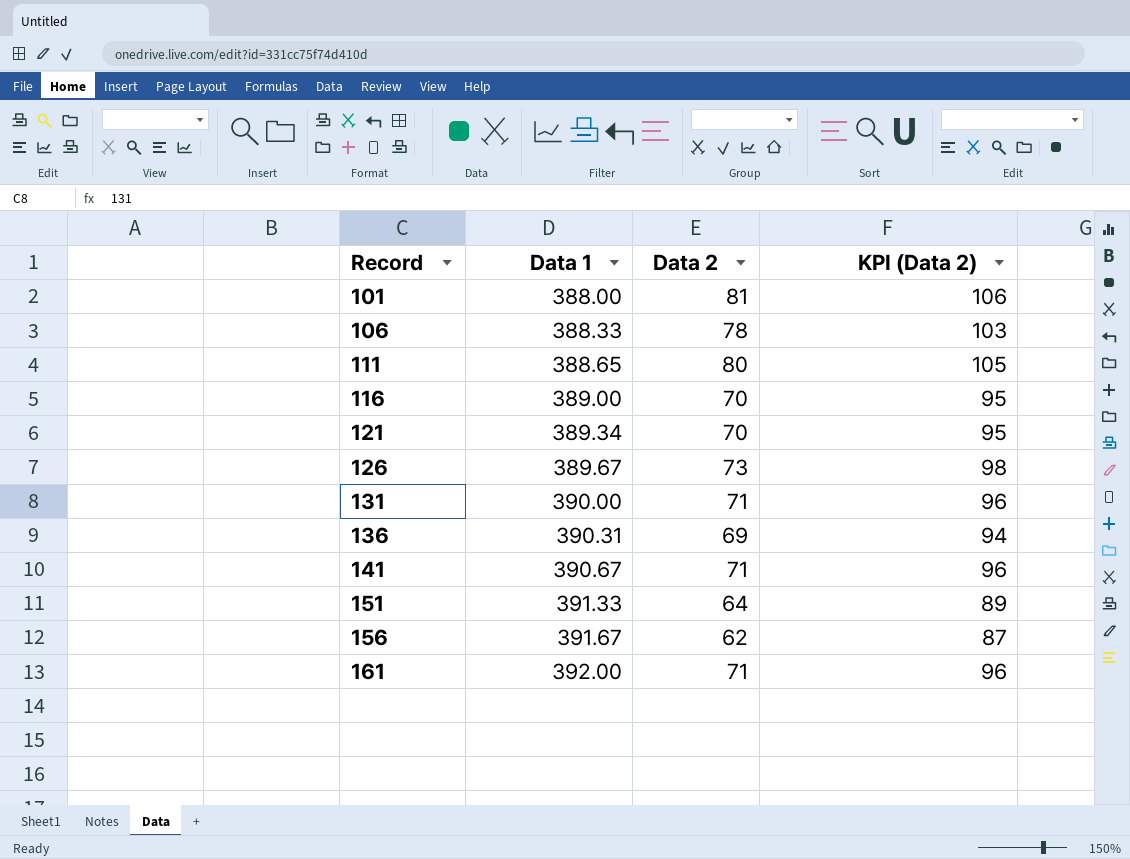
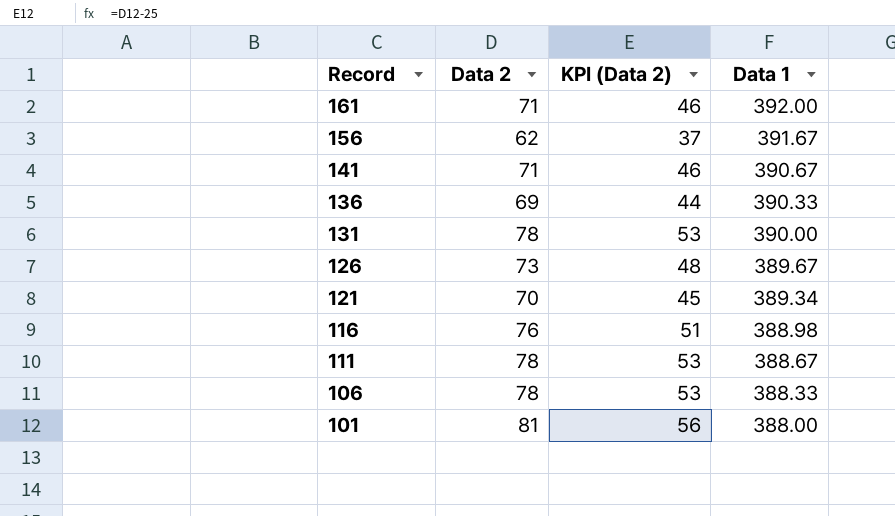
row order: Record ascending -> Record descending
column KPI (Data 2) | formula: [Data 2] + 25 -> [Data 2] - 25
column Data 1 | position: 2 -> 4
row 151: 391.33 | 64 | 89 -> none
136 | Data 1: 390.31 -> 390.33
131 | Data 2: 71 -> 78
116 | Data 2: 70 -> 76
116 | Data 1: 389.00 -> 388.98
111 | Data 2: 80 -> 78
111 | Data 1: 388.65 -> 388.67

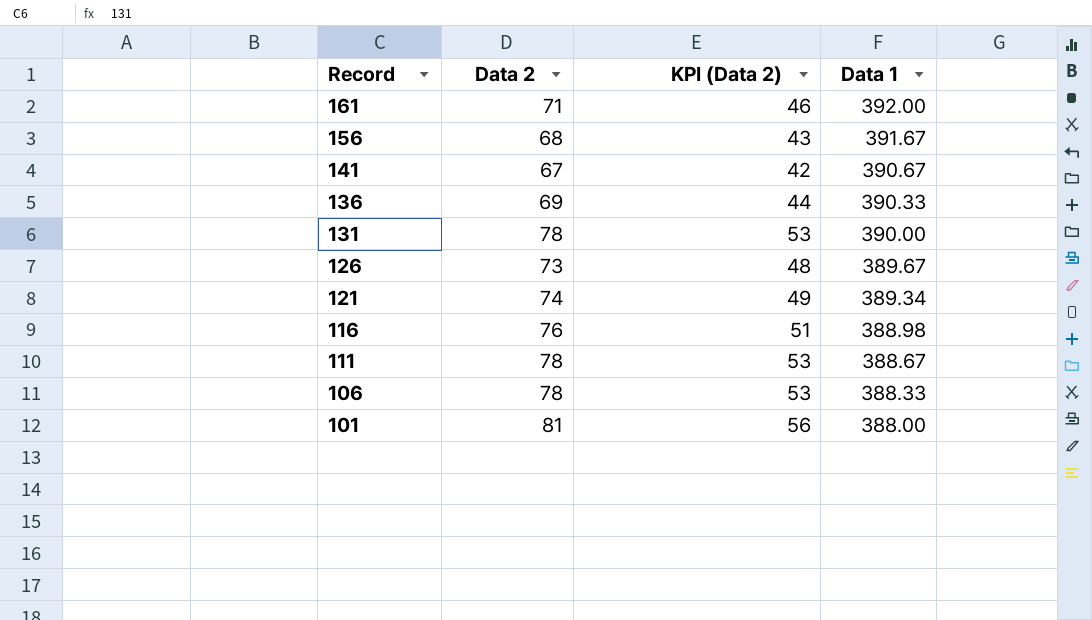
156 | Data 2: 62 -> 68
156 | KPI (Data 2): 37 -> 43
141 | Data 2: 71 -> 67
141 | KPI (Data 2): 46 -> 42
121 | Data 2: 70 -> 74
121 | KPI (Data 2): 45 -> 49

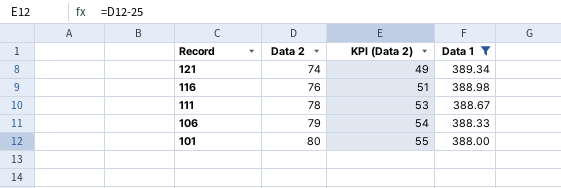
filter: none -> Data 1 <= 389.34
106 | Data 2: 78 -> 79
106 | KPI (Data 2): 53 -> 54
101 | Data 2: 81 -> 80
101 | KPI (Data 2): 56 -> 55

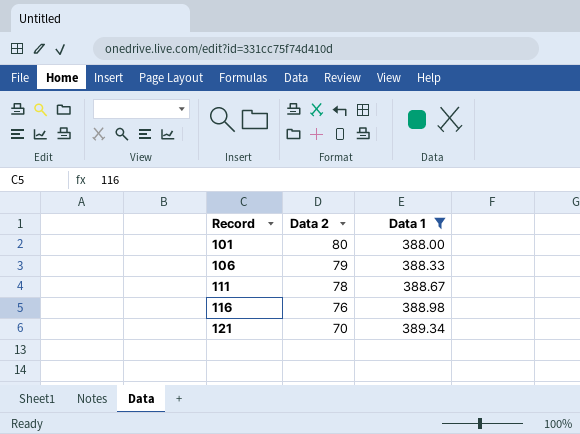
row order: Record descending -> Record ascending
column KPI (Data 2) | formula: [Data 2] - 25 -> none
121 | Data 2: 74 -> 70

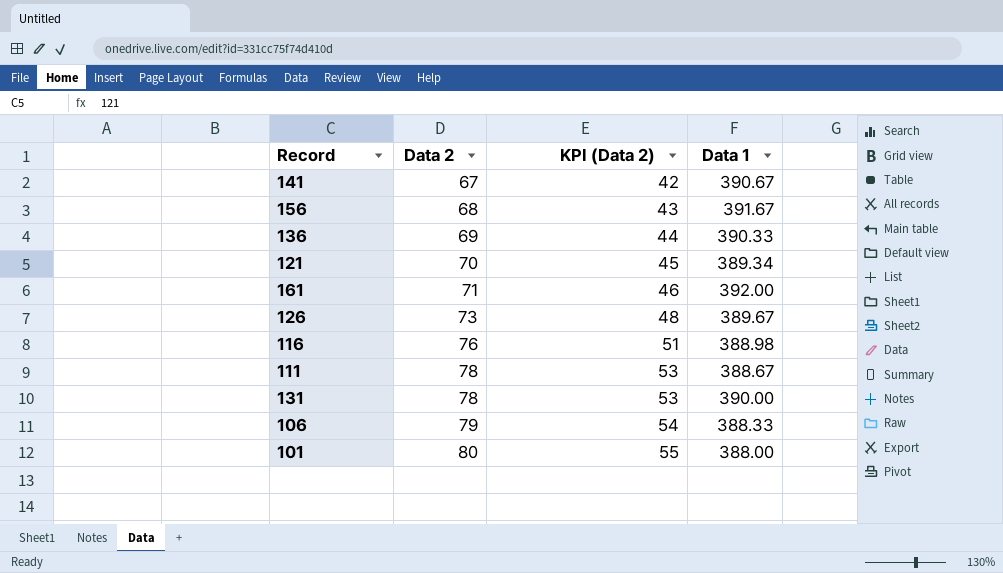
filter: Data 1 <= 389.34 -> none
row order: Record ascending -> Data 2 ascending
column KPI (Data 2) | formula: none -> [Data 2] - 25

